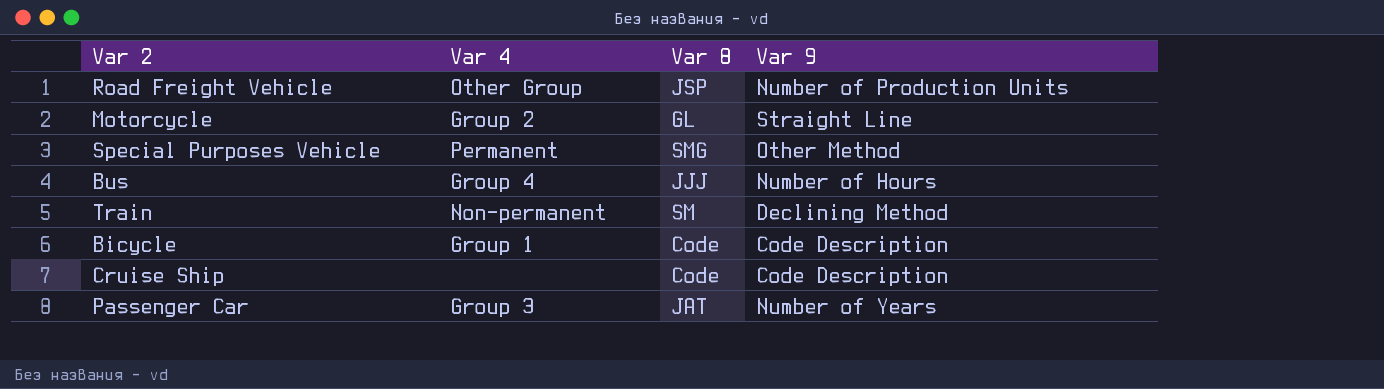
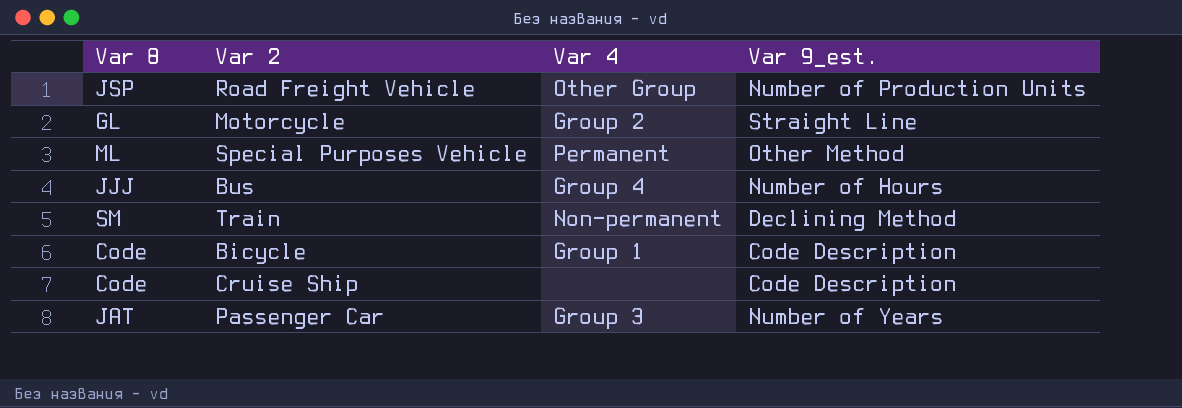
column Var 8 | position: 3 -> 1
column name: Var 9 -> Var 9_est.
Special Purposes Vehicle | Var 8: SMG -> ML

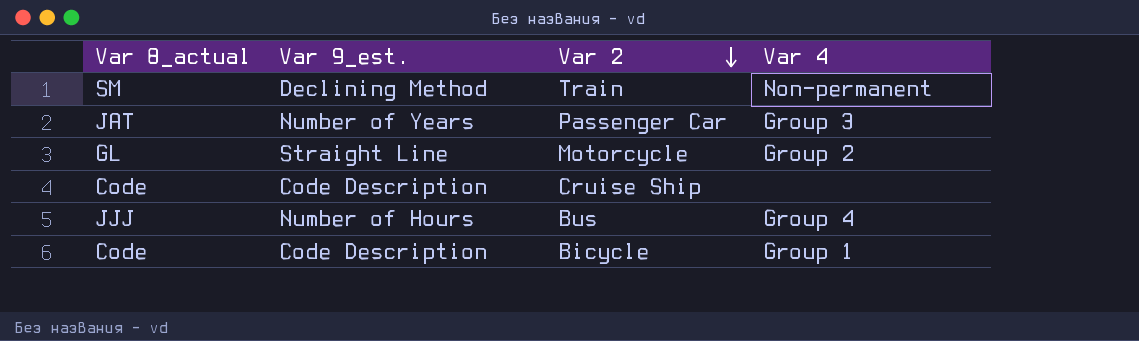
row order: none -> Var 2 descending
column name: Var 8 -> Var 8_actual
column Var 9_est. | position: 4 -> 2
row Road Freight Vehicle: JSP | Other Group | Number of Production Units -> none
row Special Purposes Vehicle: ML | Permanent | Other Method -> none

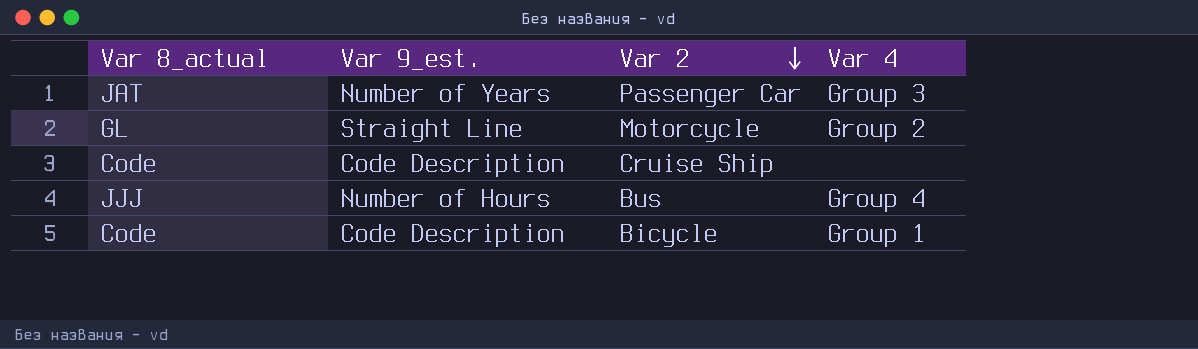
row Train: SM | Declining Method | Non-permanent -> none

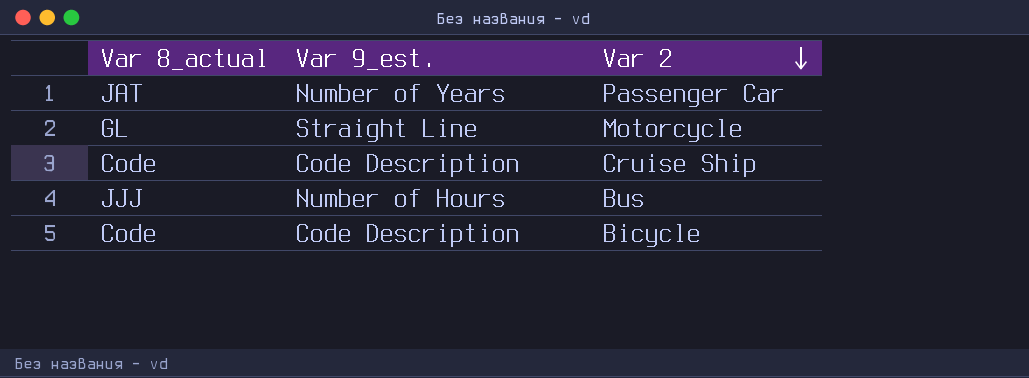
column Var 4 | position: 4 -> none

